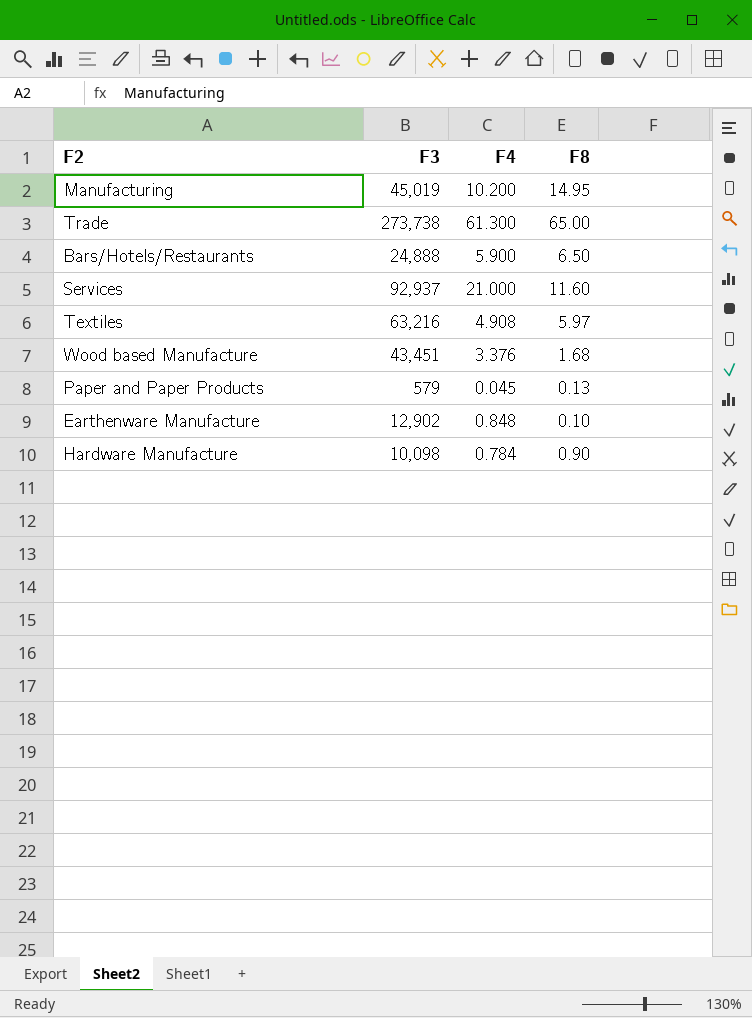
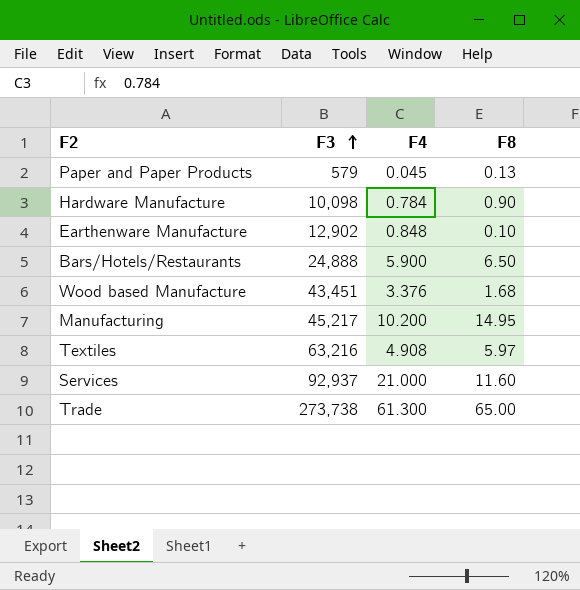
row order: none -> F3 ascending
Manufacturing | F3: 45,019 -> 45,217

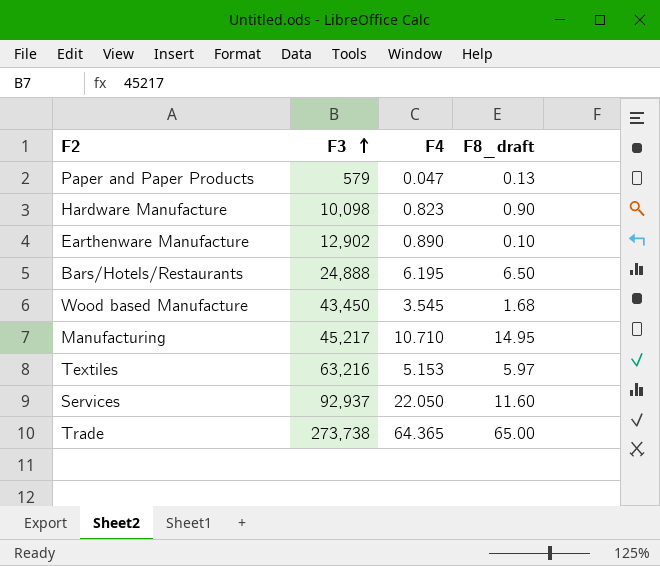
column name: F8 -> F8_draft
Paper and Paper Products | F4: 0.045 -> 0.047
Hardware Manufacture | F4: 0.784 -> 0.823
Earthenware Manufacture | F4: 0.848 -> 0.890
Bars/Hotels/Restaurants | F4: 5.900 -> 6.195
Wood based Manufacture | F3: 43,451 -> 43,450
Wood based Manufacture | F4: 3.376 -> 3.545
Manufacturing | F4: 10.200 -> 10.710
Textiles | F4: 4.908 -> 5.153
Services | F4: 21.000 -> 22.050
Trade | F4: 61.300 -> 64.365

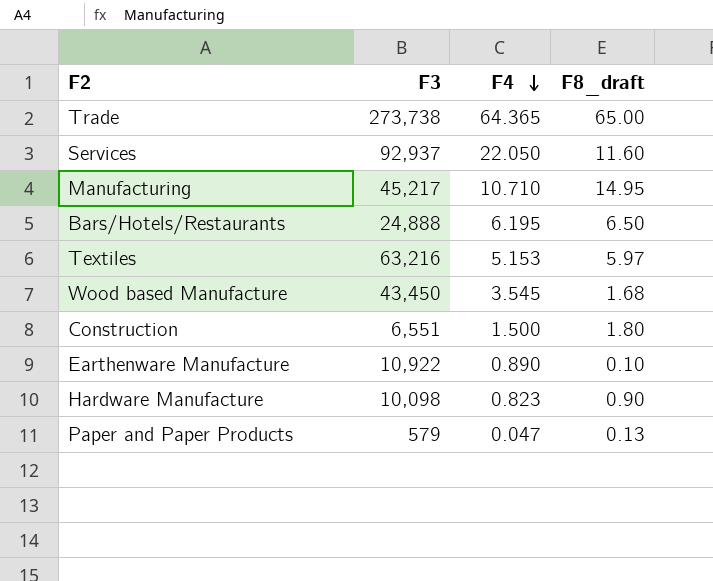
row order: F3 ascending -> F4 descending
row Construction: none -> 6,551 | 1.500 | 1.80
Earthenware Manufacture | F3: 12,902 -> 10,922

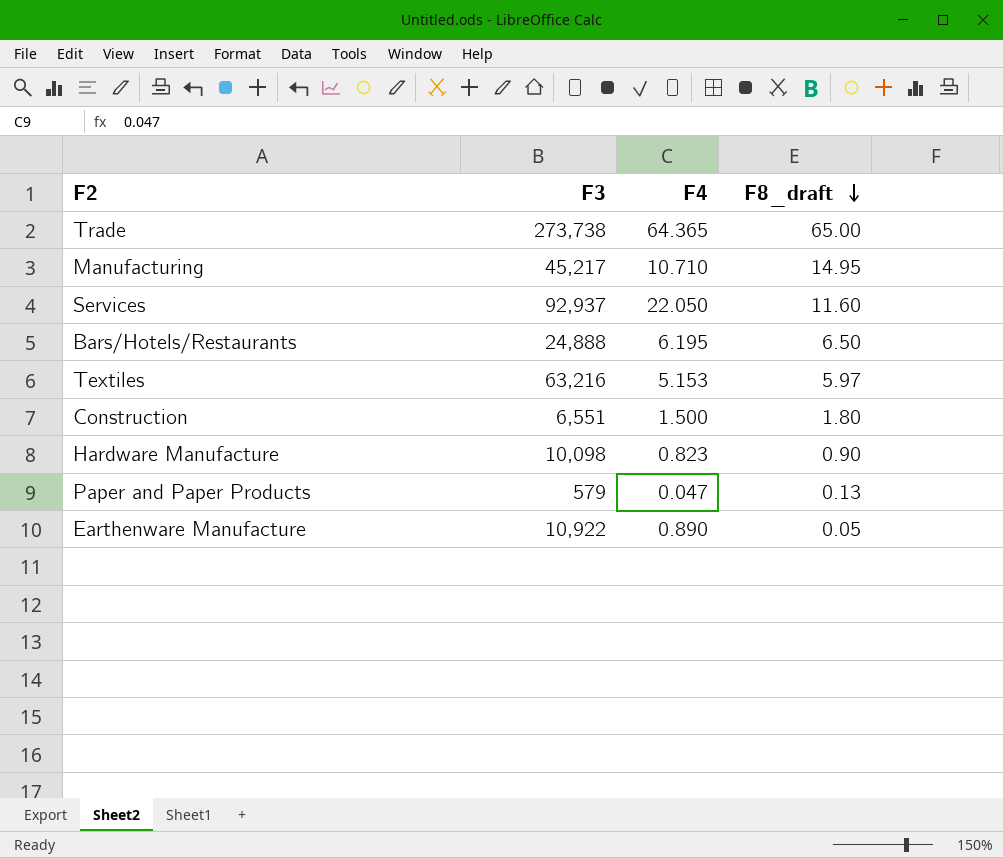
row order: F4 descending -> F8_draft descending
row Wood based Manufacture: 43,450 | 3.545 | 1.68 -> none
Earthenware Manufacture | F8_draft: 0.10 -> 0.05

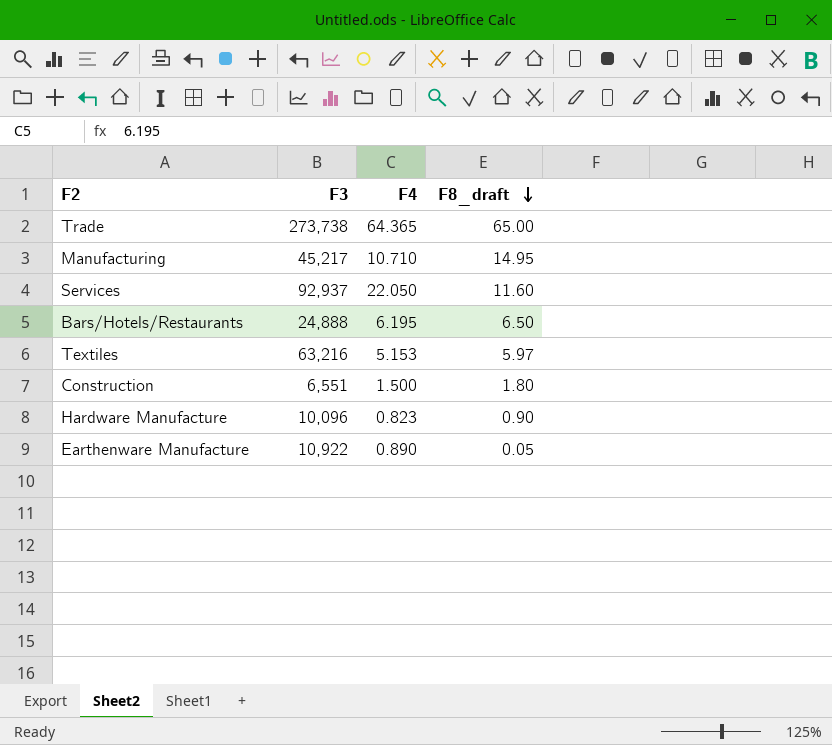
row Paper and Paper Products: 579 | 0.047 | 0.13 -> none
Hardware Manufacture | F3: 10,098 -> 10,096

